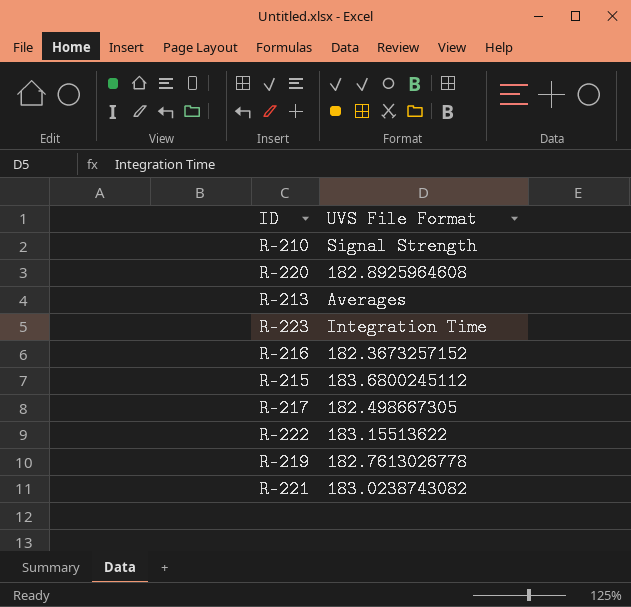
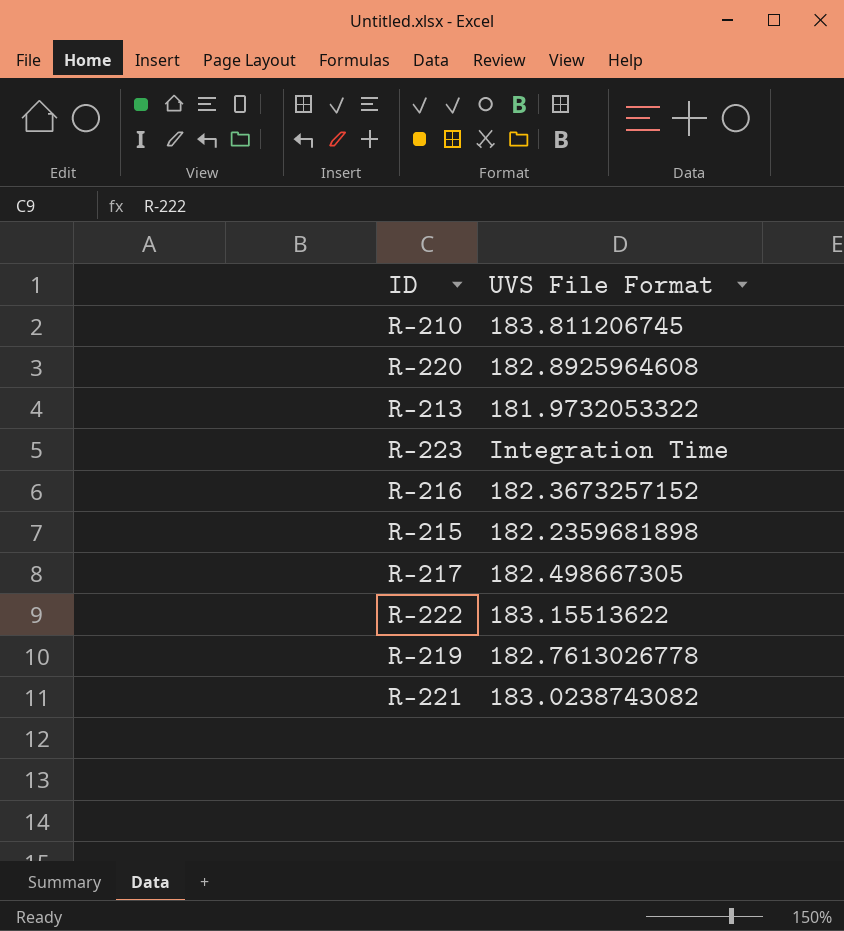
R-210 | UVS File Format: Signal Strength -> 183.811206745
R-213 | UVS File Format: Averages -> 181.9732053322
R-215 | UVS File Format: 183.6800245112 -> 182.2359681898

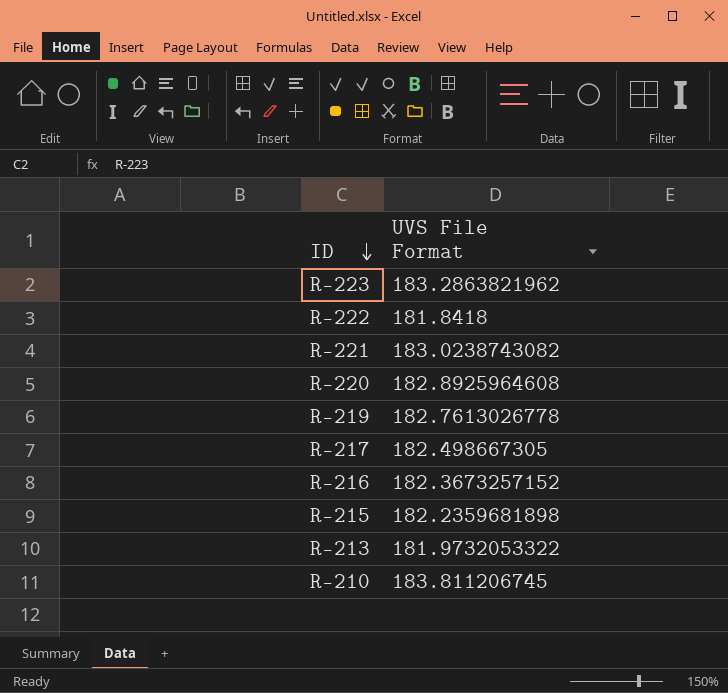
row order: none -> ID descending
R-223 | UVS File Format: Integration Time -> 183.2863821962
R-222 | UVS File Format: 183.15513622 -> 181.8418

